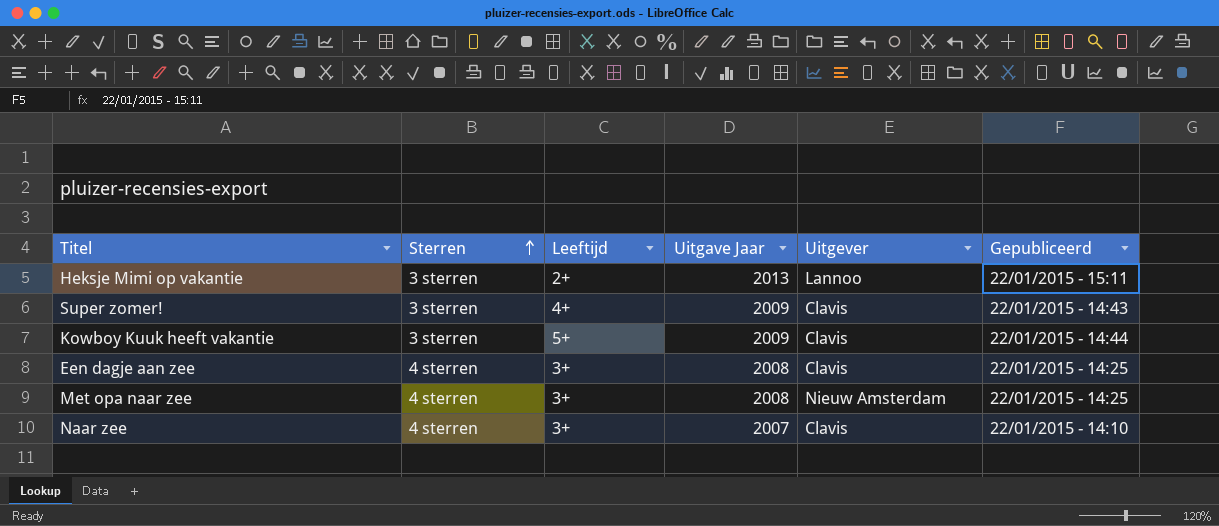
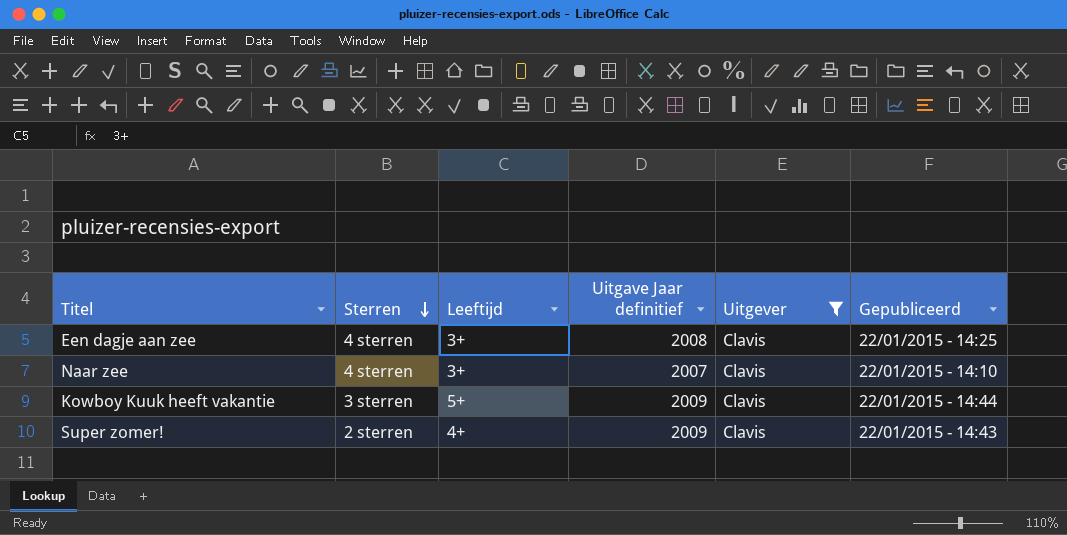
filter: none -> Uitgever = Clavis
row order: Sterren ascending -> Sterren descending
column name: Uitgave Jaar -> Uitgave Jaar definitief
Super zomer! | Sterren: 3 sterren -> 2 sterren

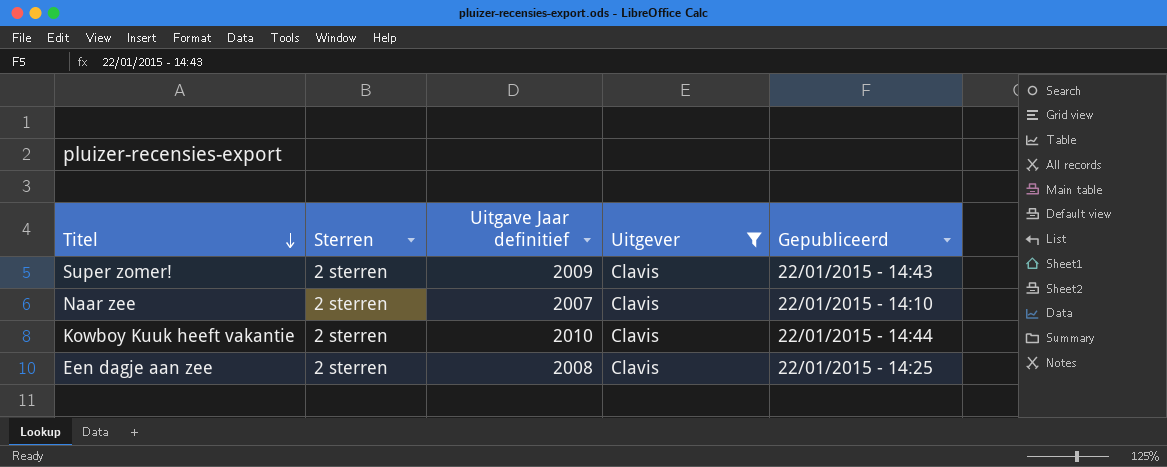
row order: Sterren descending -> Titel descending
column Leeftijd | position: 3 -> none
Naar zee | Sterren: 4 sterren -> 2 sterren
Kowboy Kuuk heeft vakantie | Sterren: 3 sterren -> 2 sterren
Kowboy Kuuk heeft vakantie | Uitgave Jaar definitief: 2009 -> 2010
Een dagje aan zee | Sterren: 4 sterren -> 2 sterren

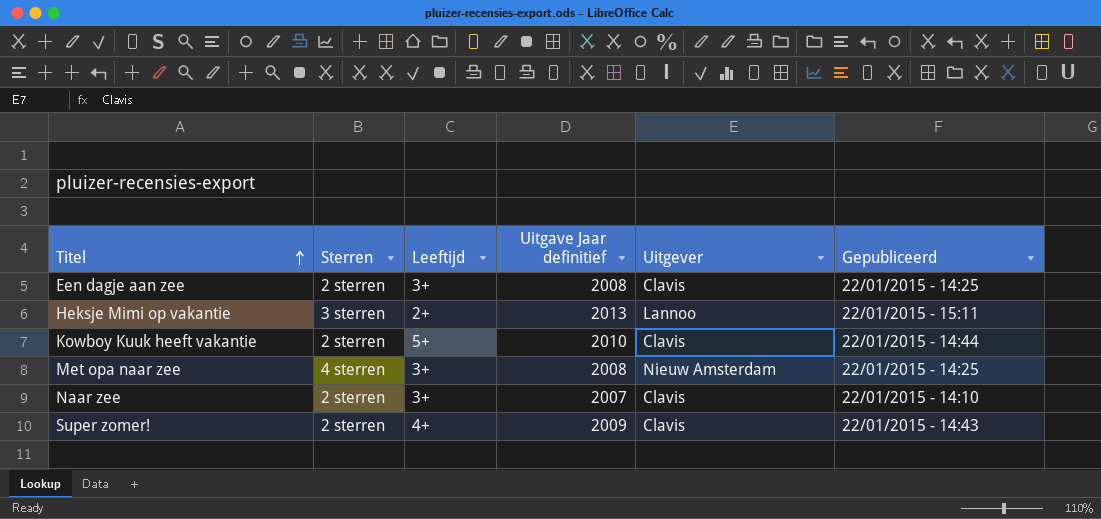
filter: Uitgever = Clavis -> none
row order: Titel descending -> Titel ascending
column Leeftijd | position: none -> 3

